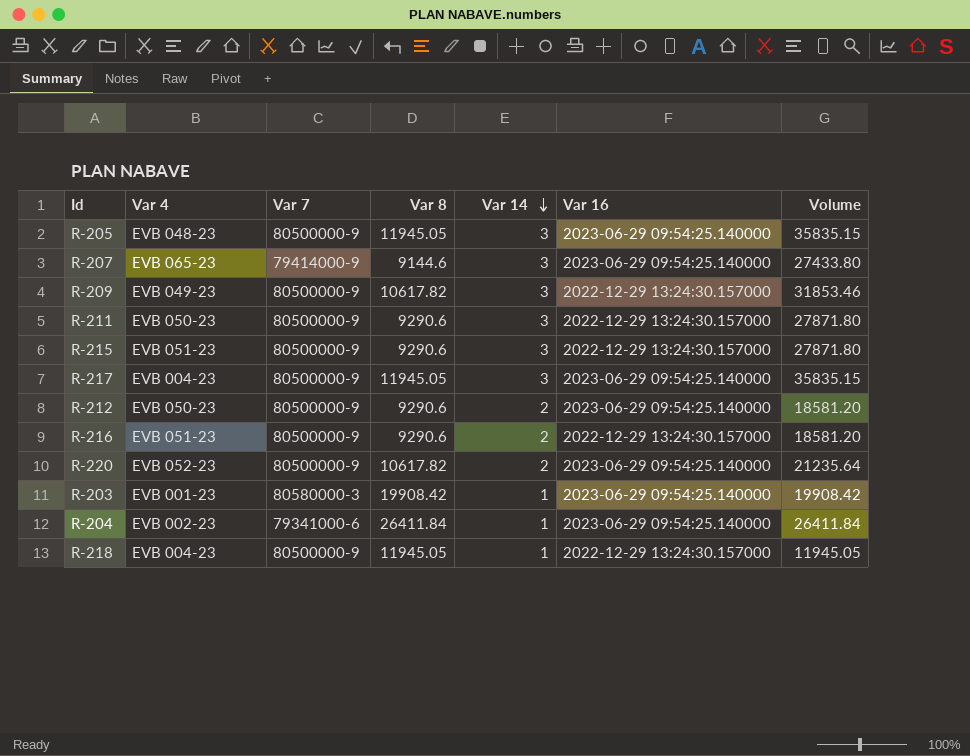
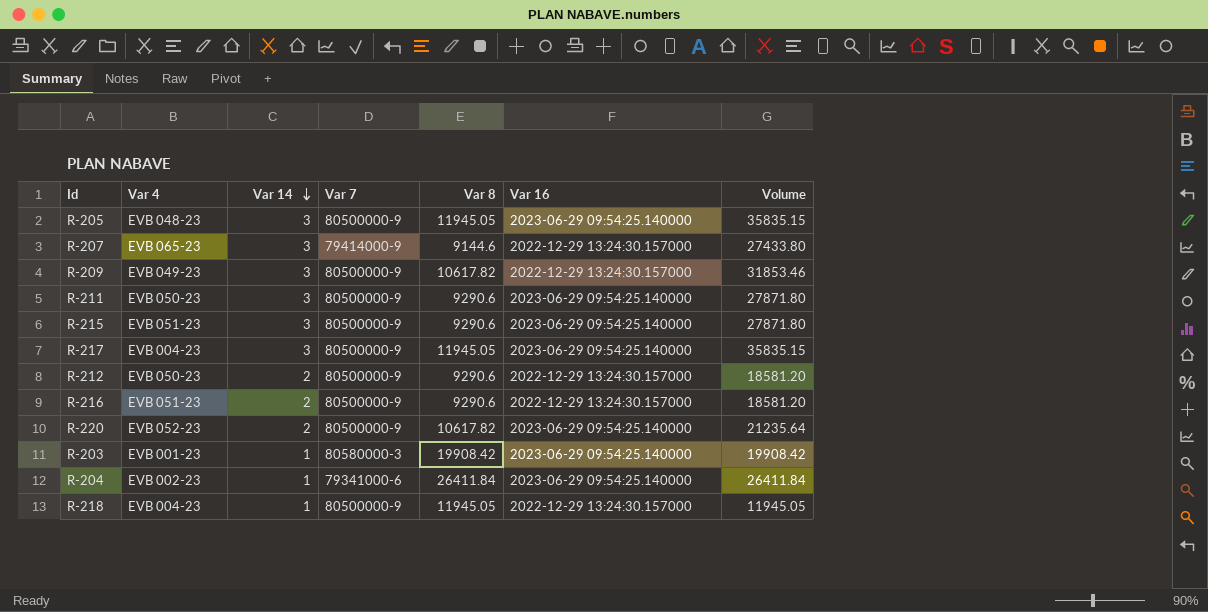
column Var 14 | position: 5 -> 3
R-207 | Var 16: 2023-06-29 09:54:25.140000 -> 2022-12-29 13:24:30.157000
R-211 | Var 16: 2022-12-29 13:24:30.157000 -> 2023-06-29 09:54:25.140000
R-215 | Var 16: 2022-12-29 13:24:30.157000 -> 2023-06-29 09:54:25.140000
R-212 | Var 16: 2023-06-29 09:54:25.140000 -> 2022-12-29 13:24:30.157000

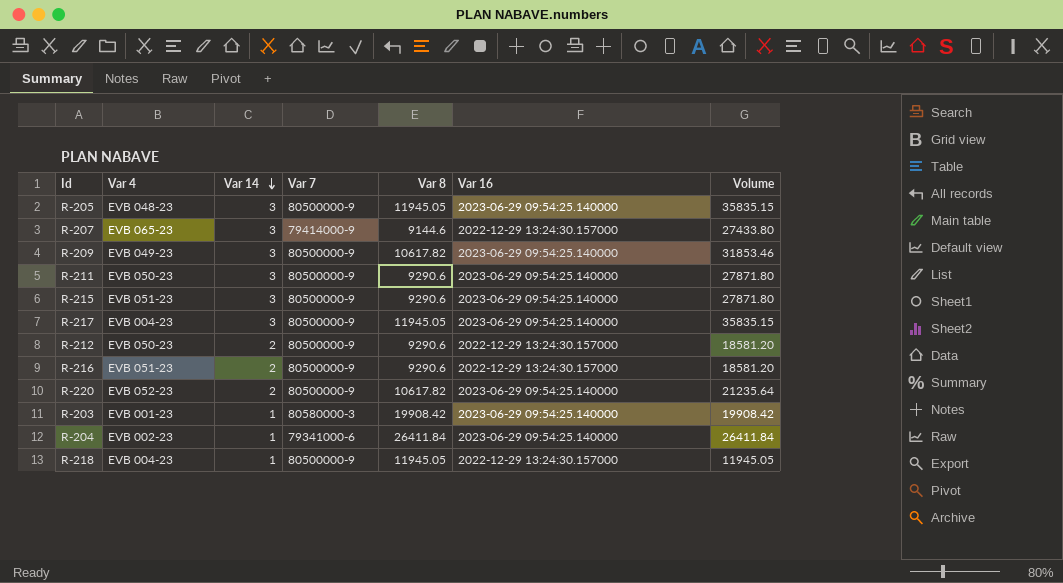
R-209 | Var 16: 2022-12-29 13:24:30.157000 -> 2023-06-29 09:54:25.140000

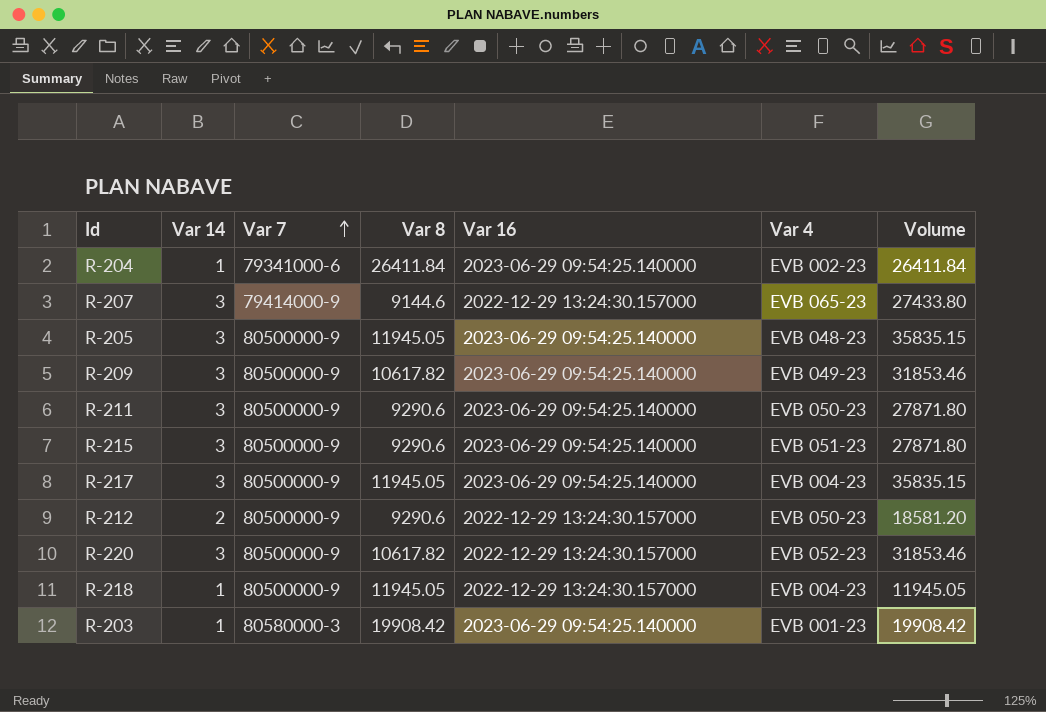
row order: Var 14 descending -> Var 7 ascending
column Var 4 | position: 2 -> 6
row R-216: EVB 051-23 | 2 | 80500000-9 | 9290.6 | 2022-12-29 13:24:30.157000 | 18581.20 -> none
R-220 | Var 14: 2 -> 3
R-220 | Var 16: 2023-06-29 09:54:25.140000 -> 2022-12-29 13:24:30.157000
R-220 | Volume: 21235.64 -> 31853.46

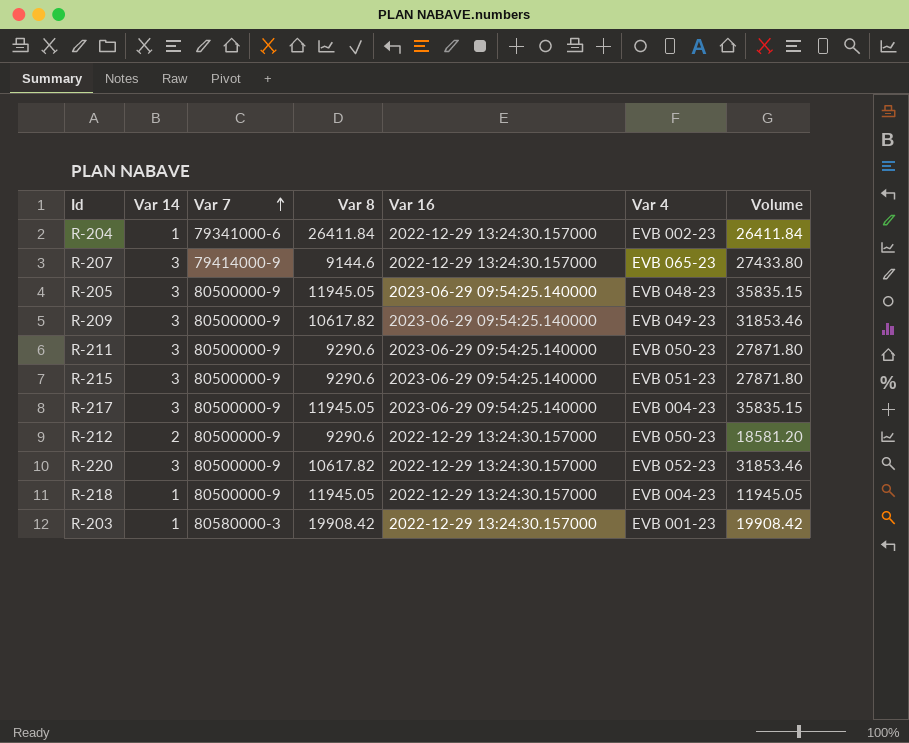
R-204 | Var 16: 2023-06-29 09:54:25.140000 -> 2022-12-29 13:24:30.157000
R-203 | Var 16: 2023-06-29 09:54:25.140000 -> 2022-12-29 13:24:30.157000

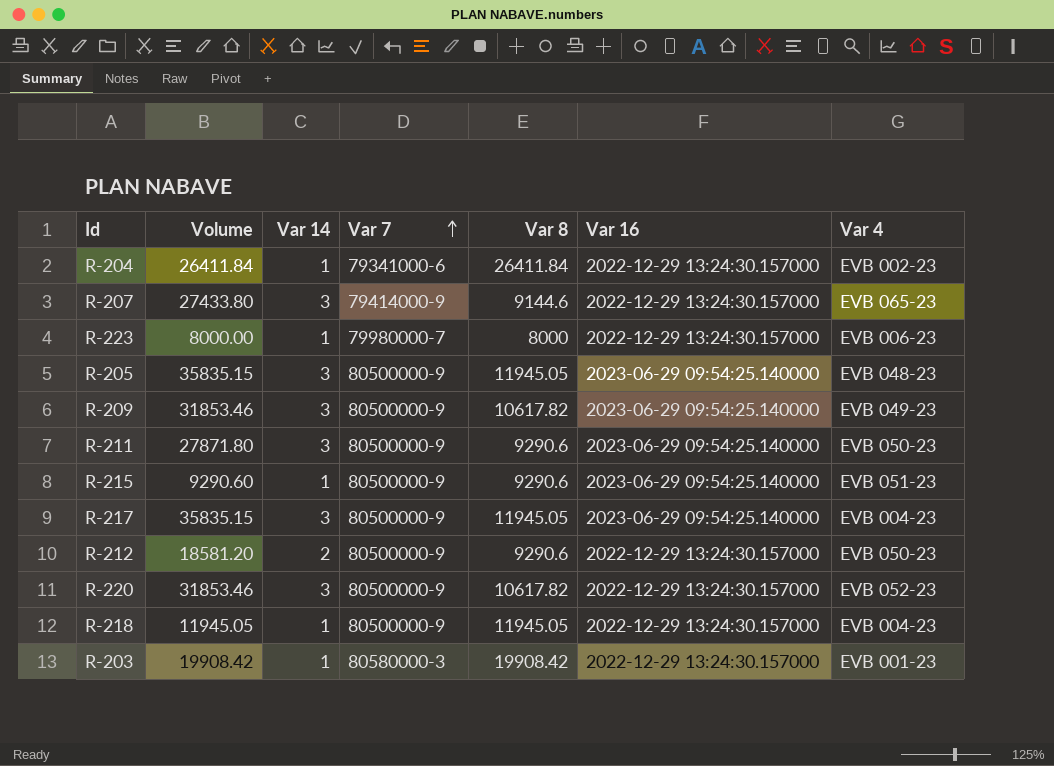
column Volume | position: 7 -> 2
row R-223: none -> 8000.00 | 1 | 79980000-7 | 8000 | 2022-12-29 13:24:30.157000 | EVB 006-23
R-215 | Volume: 27871.80 -> 9290.60
R-215 | Var 14: 3 -> 1

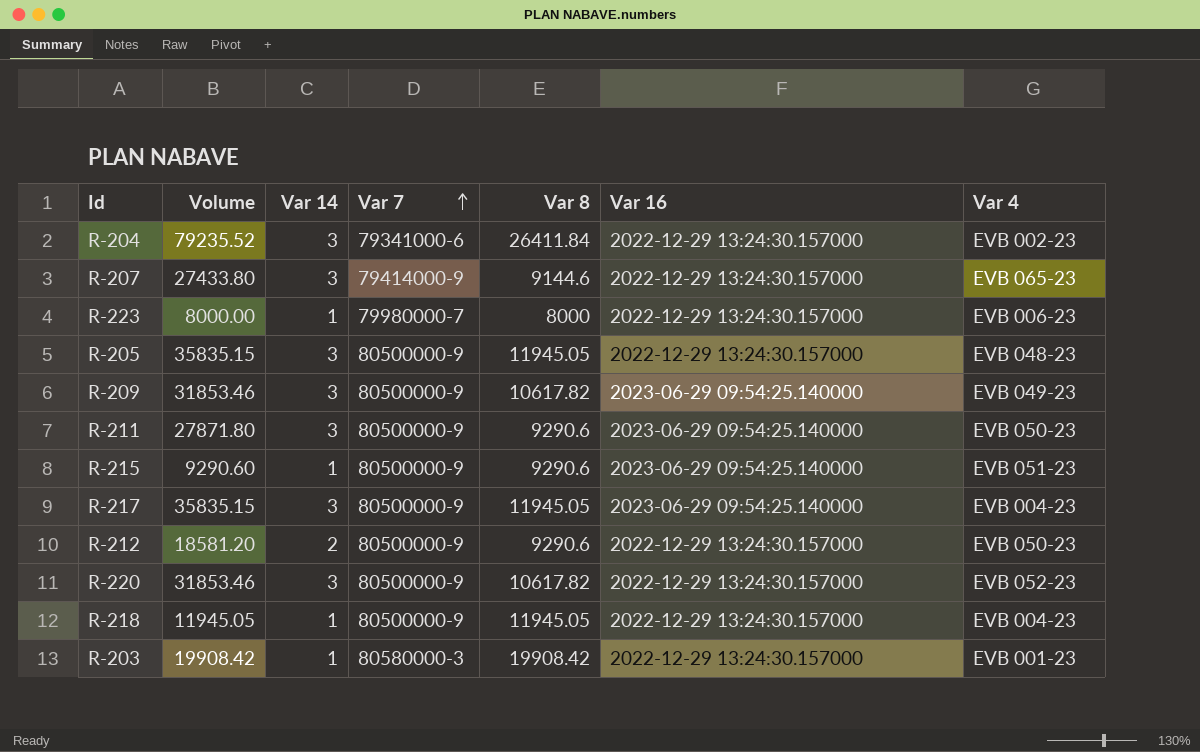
R-204 | Volume: 26411.84 -> 79235.52
R-204 | Var 14: 1 -> 3
R-205 | Var 16: 2023-06-29 09:54:25.140000 -> 2022-12-29 13:24:30.157000

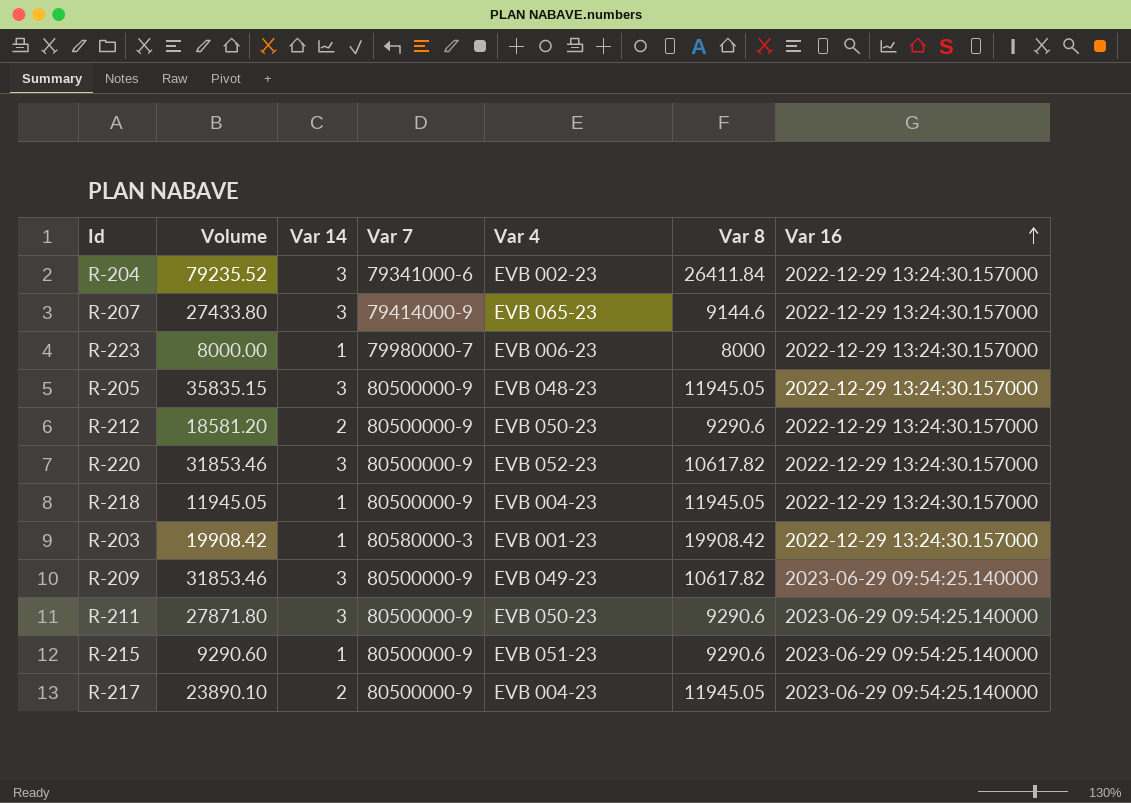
row order: Var 7 ascending -> Var 16 ascending
column Var 4 | position: 7 -> 5
R-217 | Volume: 35835.15 -> 23890.10
R-217 | Var 14: 3 -> 2

